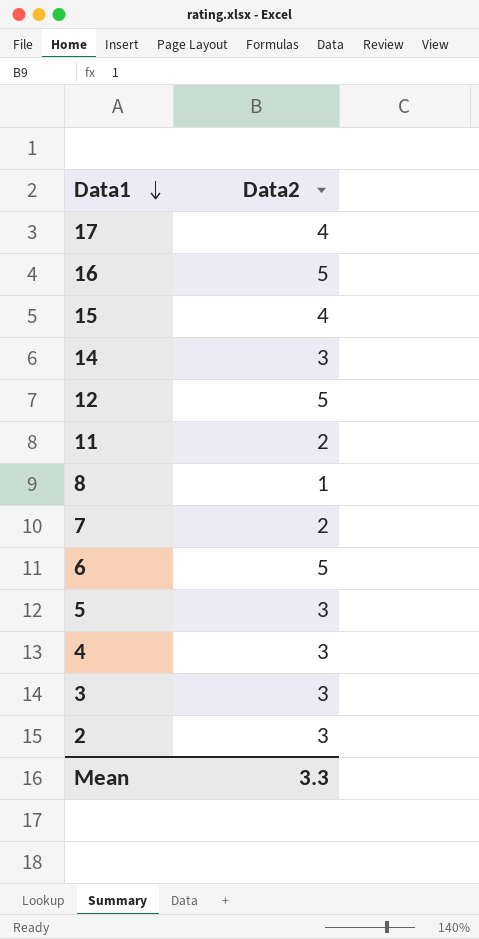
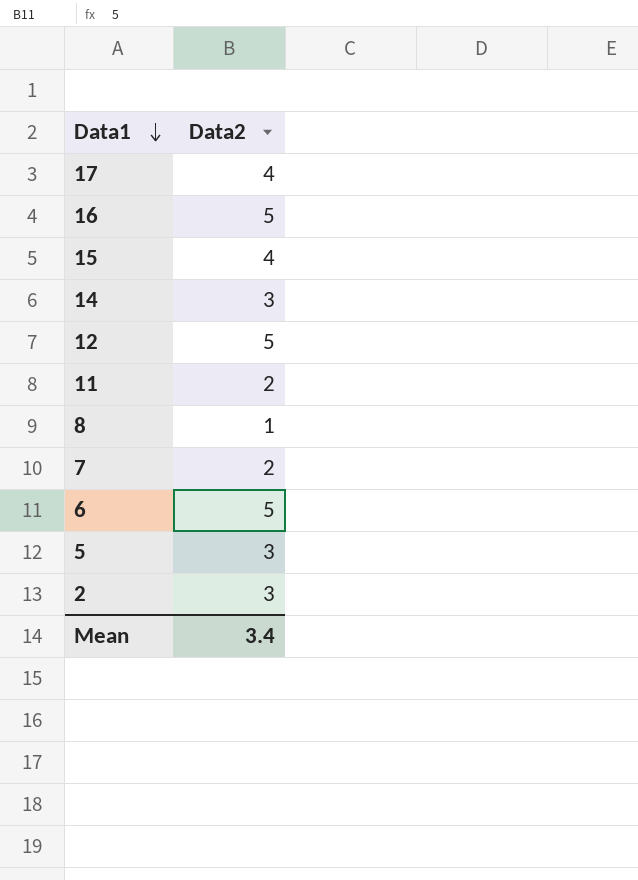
row 4: 3 -> none
row 3: 3 -> none
Mean | Data2: 3.3 -> 3.4

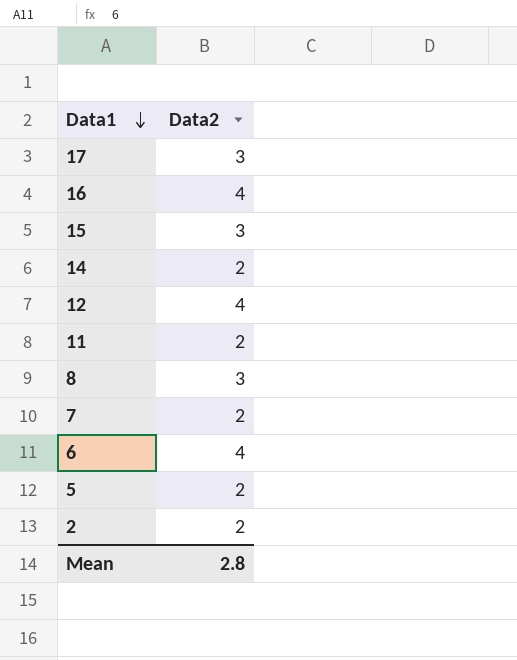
17 | Data2: 4 -> 3
16 | Data2: 5 -> 4
15 | Data2: 4 -> 3
14 | Data2: 3 -> 2
12 | Data2: 5 -> 4
8 | Data2: 1 -> 3
6 | Data2: 5 -> 4
5 | Data2: 3 -> 2
2 | Data2: 3 -> 2
Mean | Data2: 3.4 -> 2.8

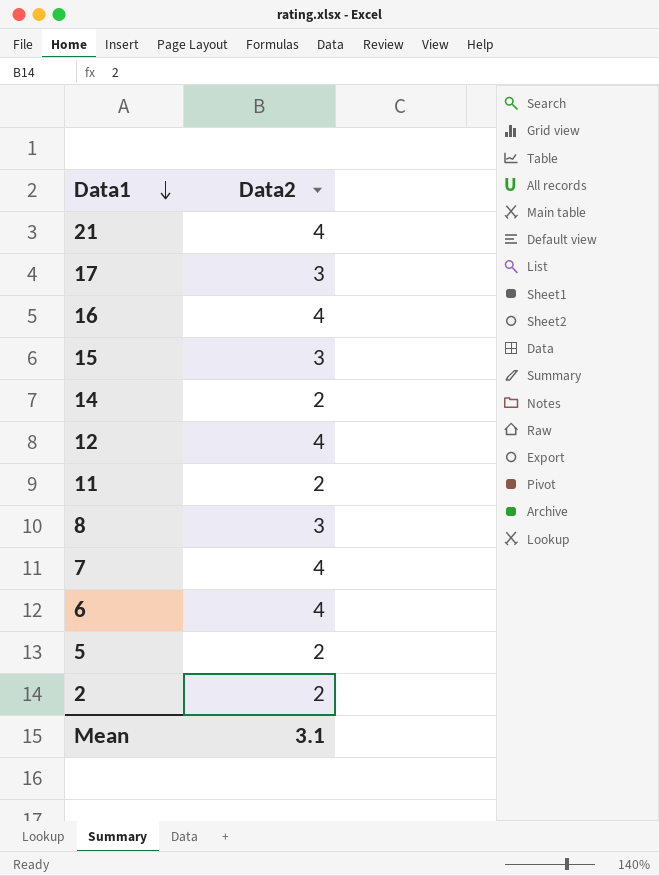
row 21: none -> 4
7 | Data2: 2 -> 4
Mean | Data2: 2.8 -> 3.1

